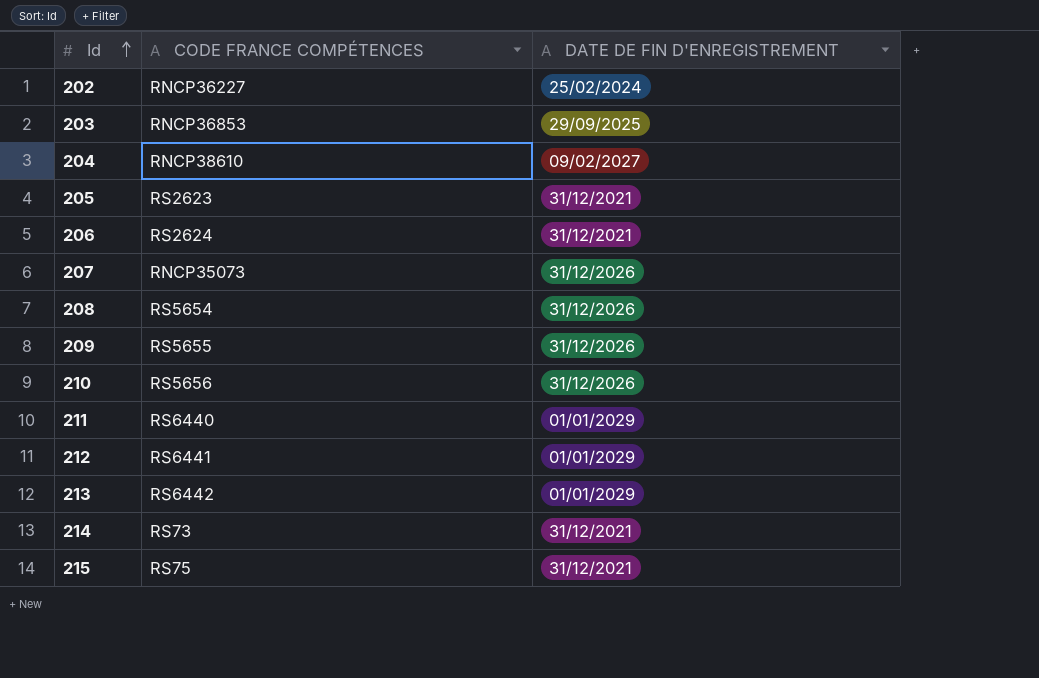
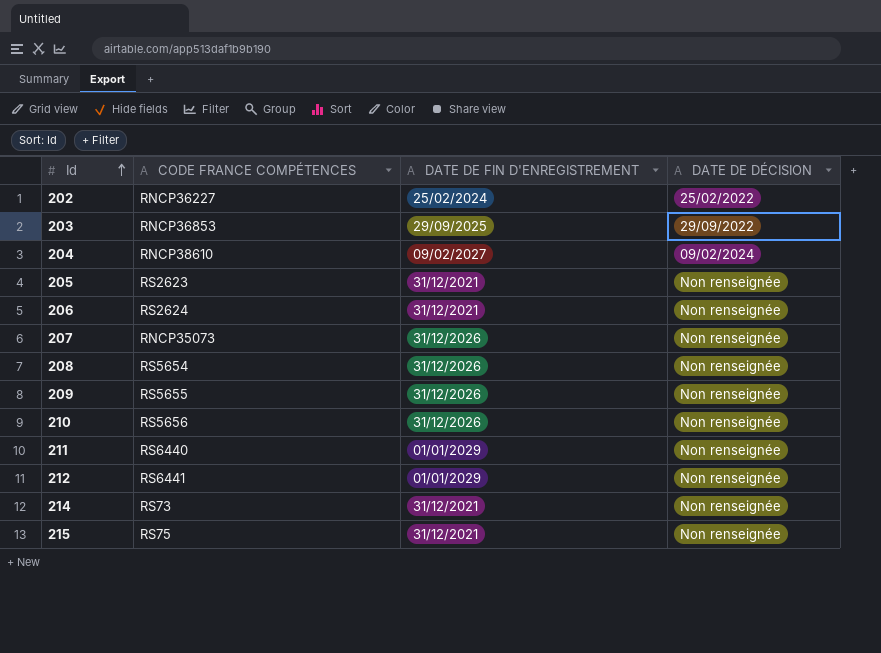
column DATE DE DÉCISION | position: none -> 4
row 213: RS6442 | 01/01/2029 -> none

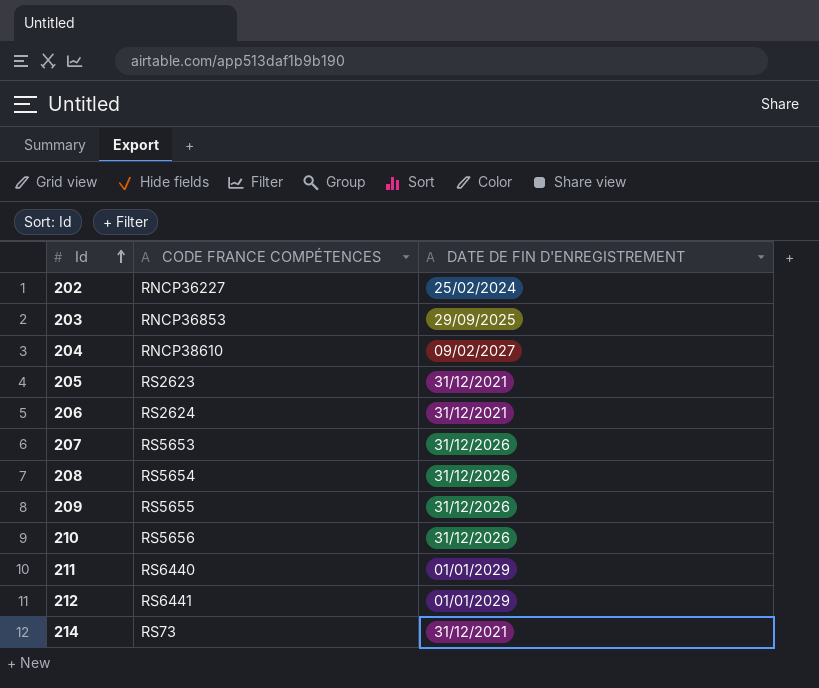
column DATE DE DÉCISION | position: 4 -> none
row 215: RS75 | 31/12/2021 | Non renseignée -> none
207 | CODE FRANCE COMPÉTENCES: RNCP35073 -> RS5653

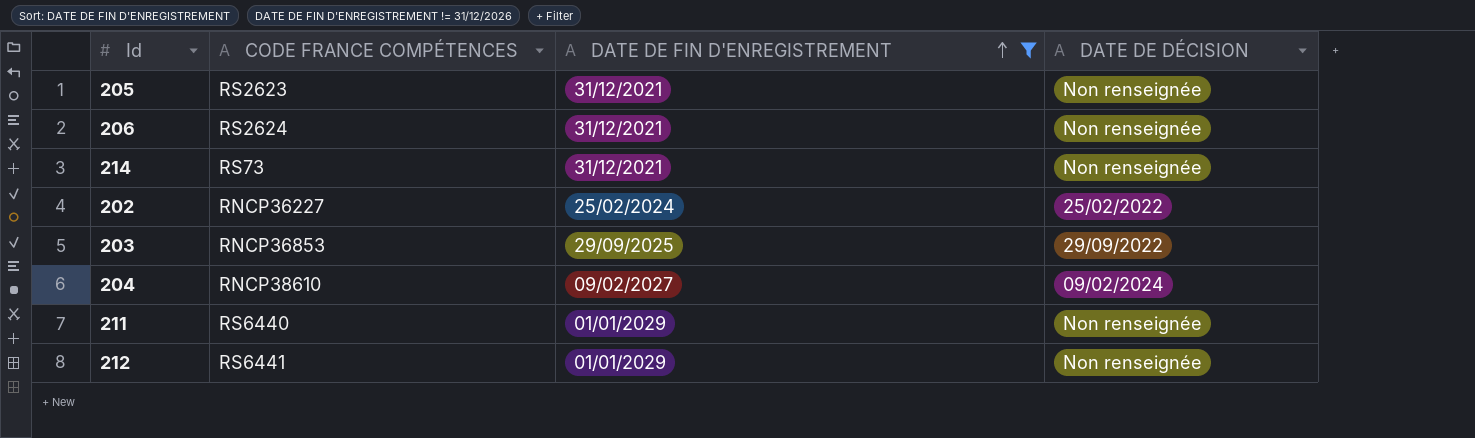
filter: none -> DATE DE FIN D'ENREGISTREMENT != 31/12/2026
row order: Id ascending -> DATE DE FIN D'ENREGISTREMENT ascending
column DATE DE DÉCISION | position: none -> 4

